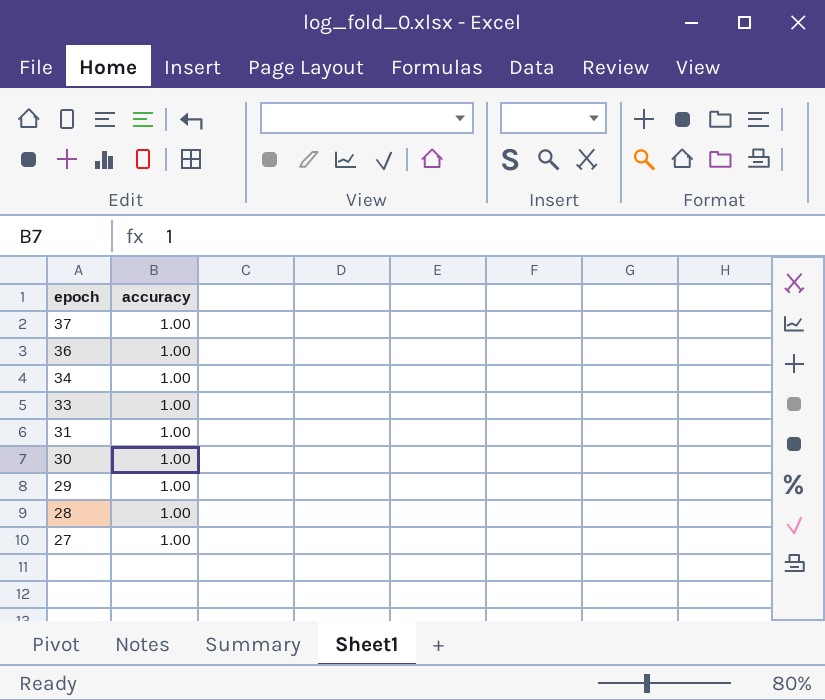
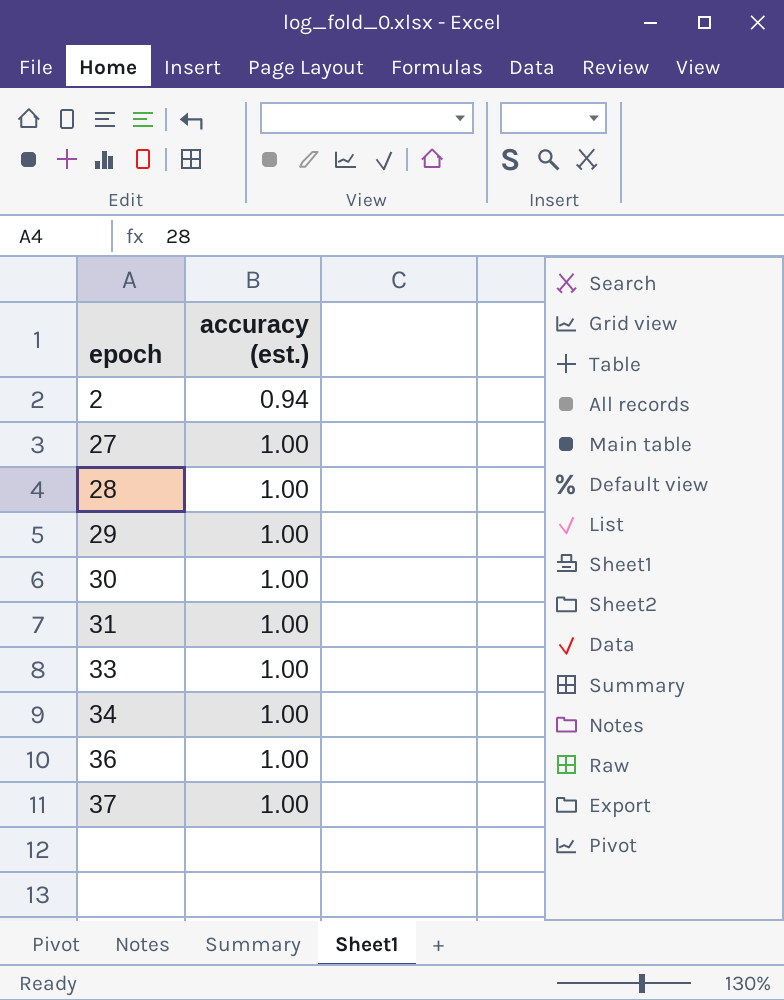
row order: epoch descending -> epoch ascending
column name: accuracy -> accuracy (est.)
row 2: none -> 0.94

